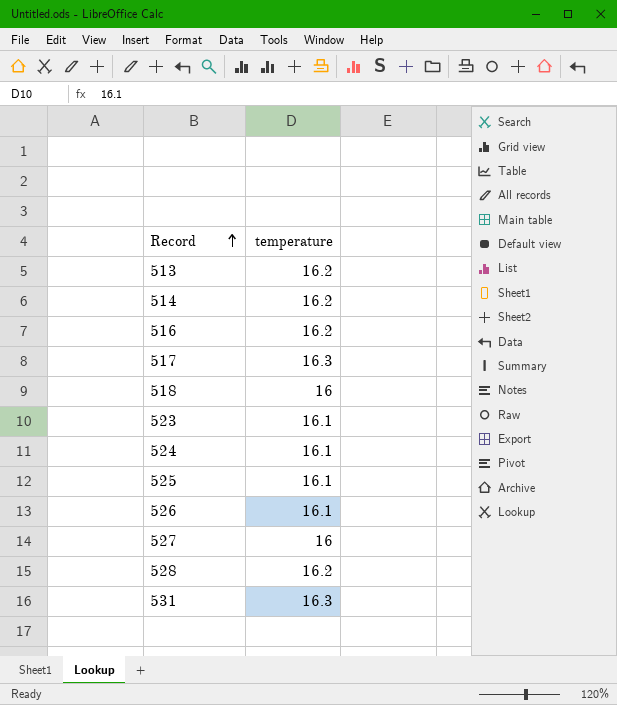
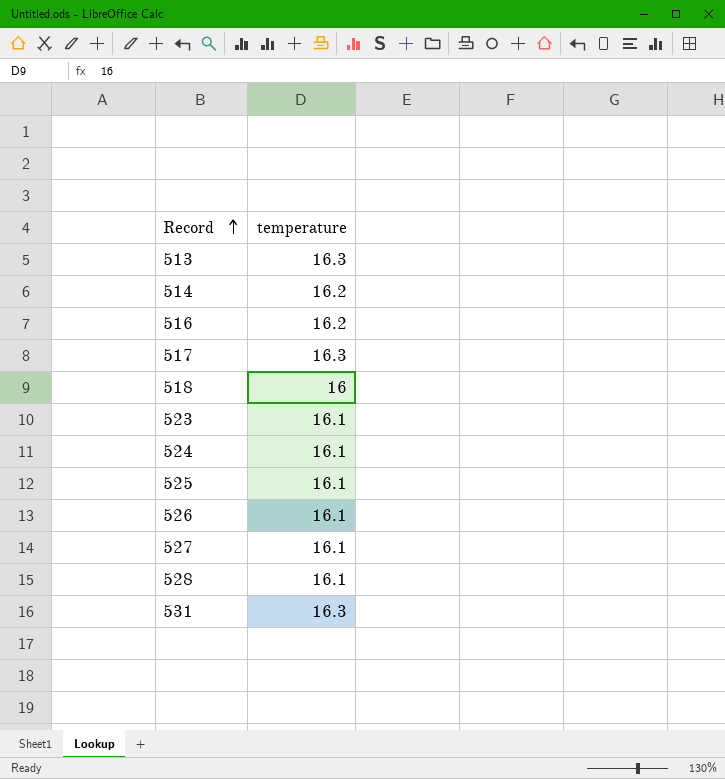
513 | temperature: 16.2 -> 16.3
527 | temperature: 16 -> 16.1
528 | temperature: 16.2 -> 16.1

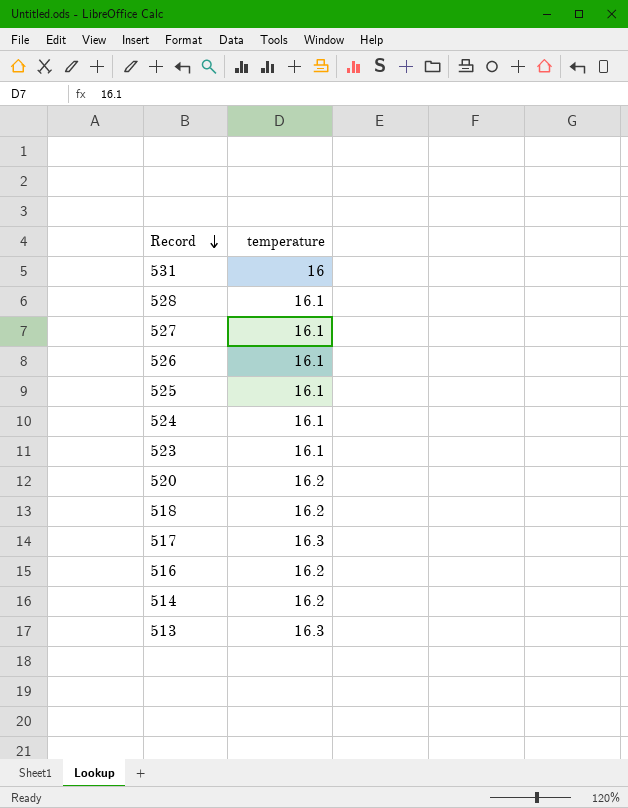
row order: Record ascending -> Record descending
531 | temperature: 16.3 -> 16
row 520: none -> 16.2
518 | temperature: 16 -> 16.2

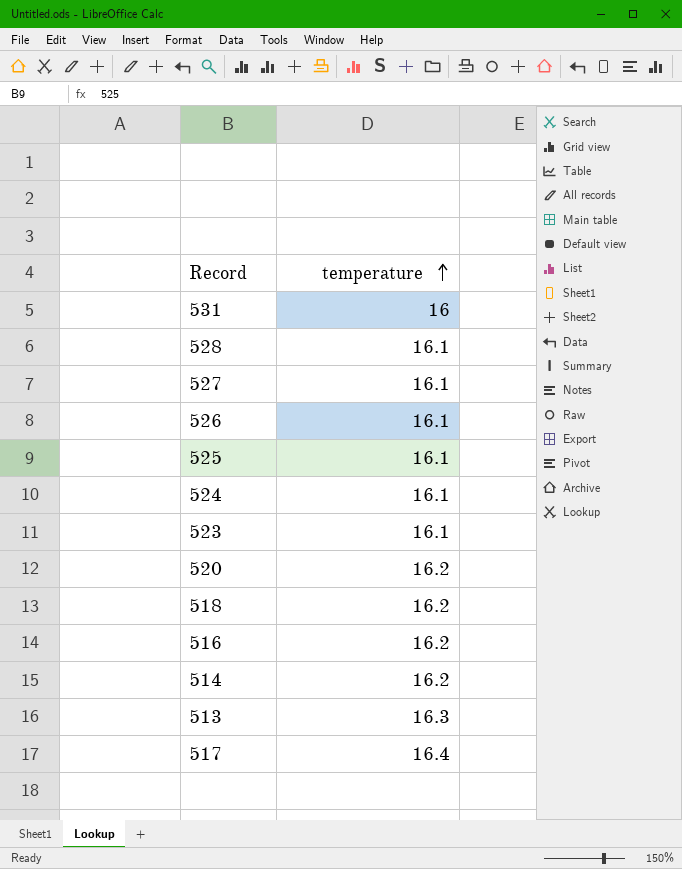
row order: Record descending -> temperature ascending
517 | temperature: 16.3 -> 16.4

